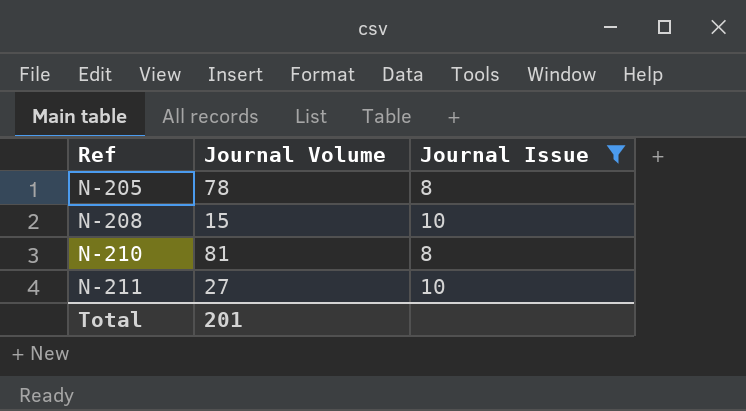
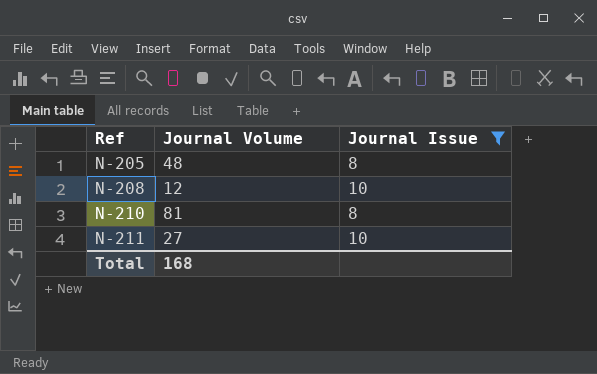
N-205 | Journal Volume: 78 -> 48
N-208 | Journal Volume: 15 -> 12
Total | Journal Volume: 201 -> 168

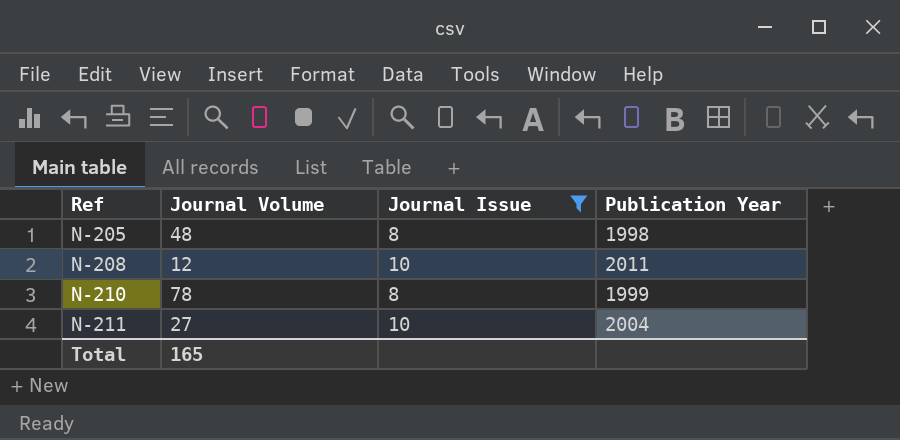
column Publication Year | position: none -> 4
N-210 | Journal Volume: 81 -> 78
Total | Journal Volume: 168 -> 165

